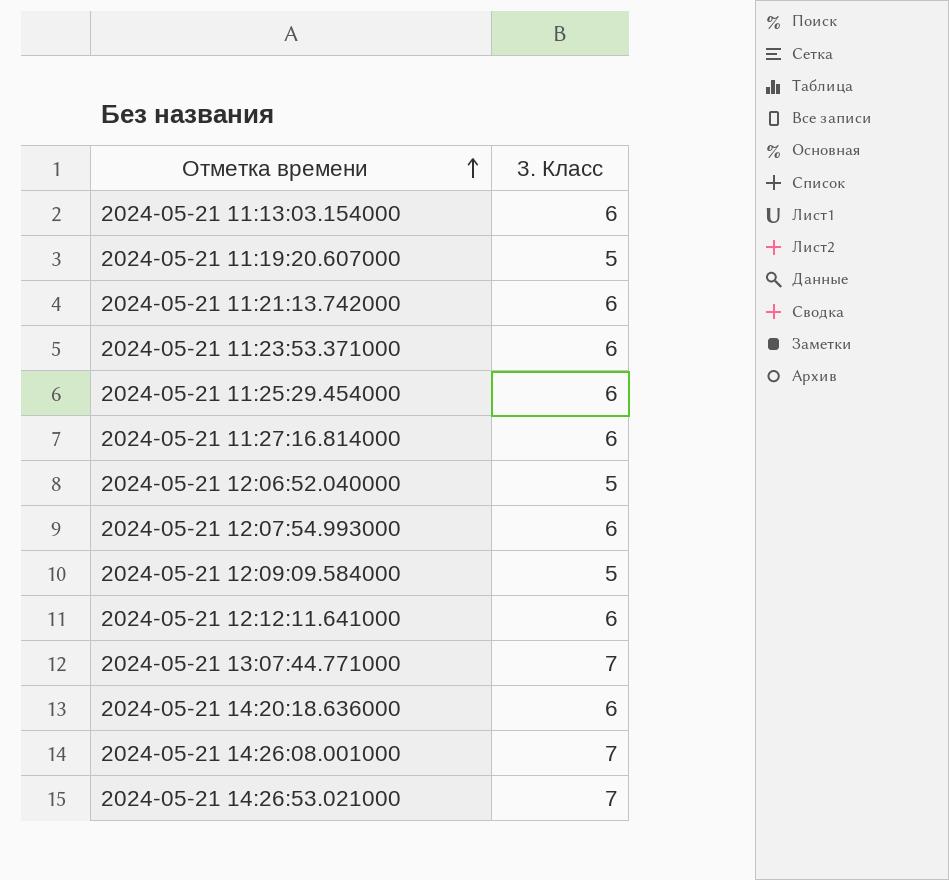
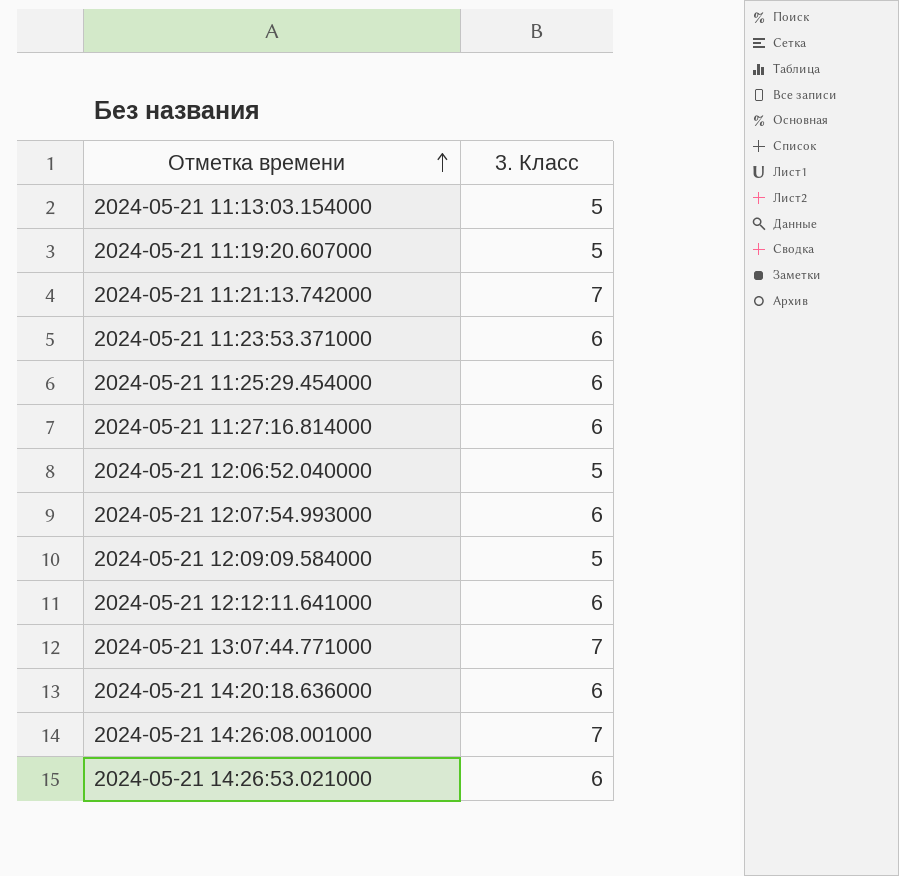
2024-05-21 11:13:03.154000 | 3. Класс: 6 -> 5
2024-05-21 11:21:13.742000 | 3. Класс: 6 -> 7
2024-05-21 14:26:53.021000 | 3. Класс: 7 -> 6

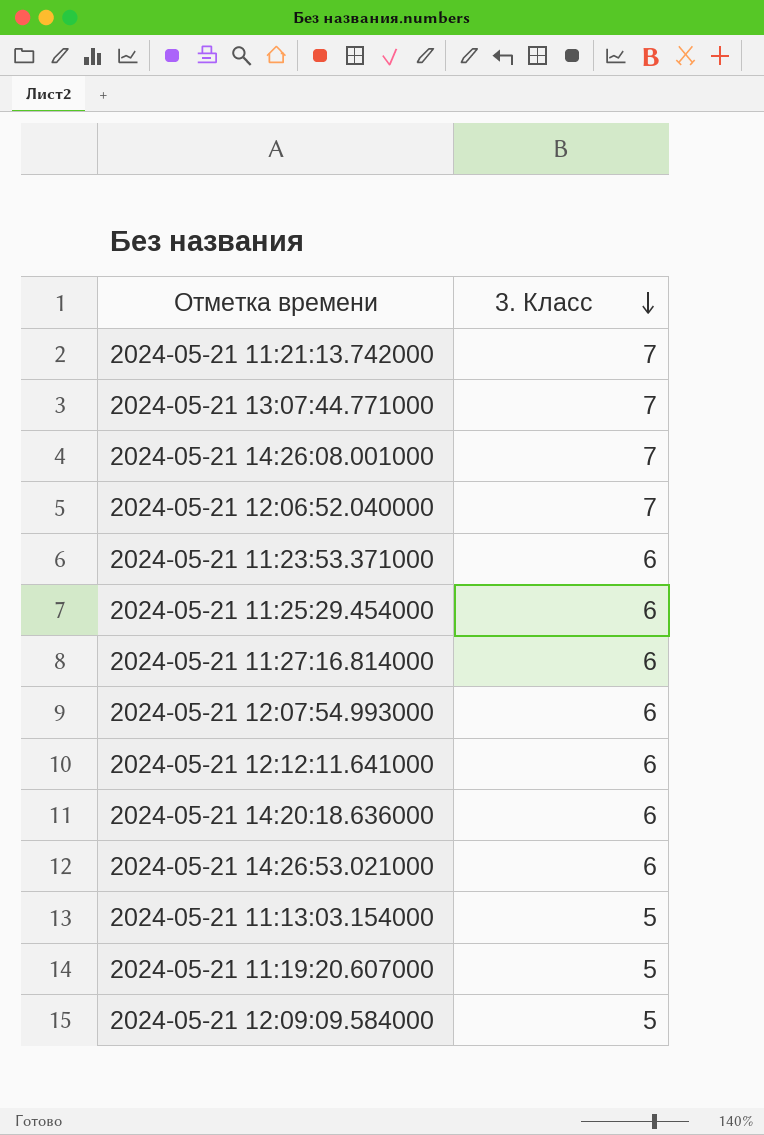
row order: Отметка времени ascending -> 3. Класс descending
2024-05-21 12:06:52.040000 | 3. Класс: 5 -> 7

